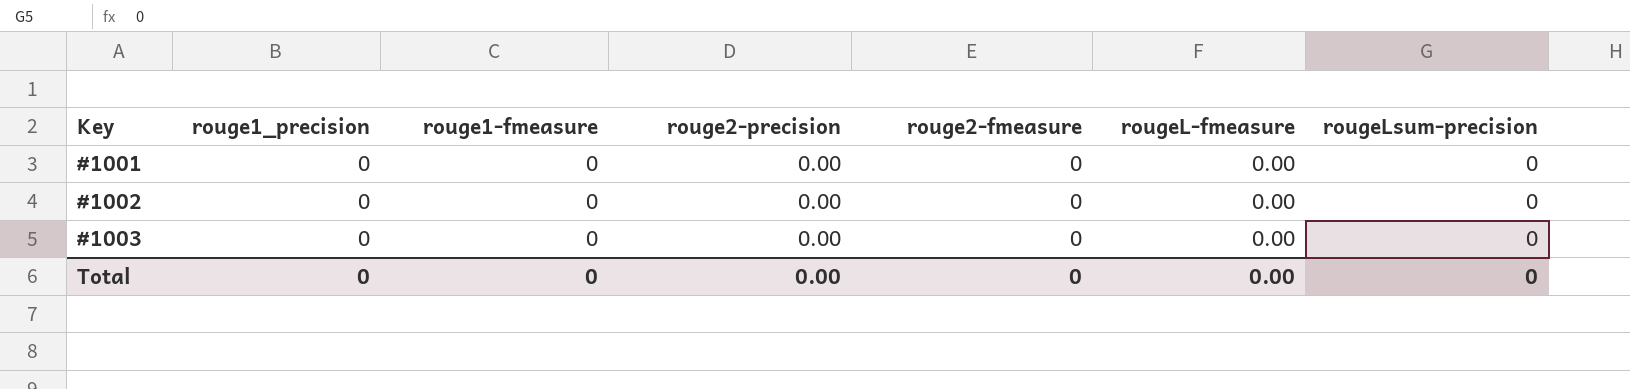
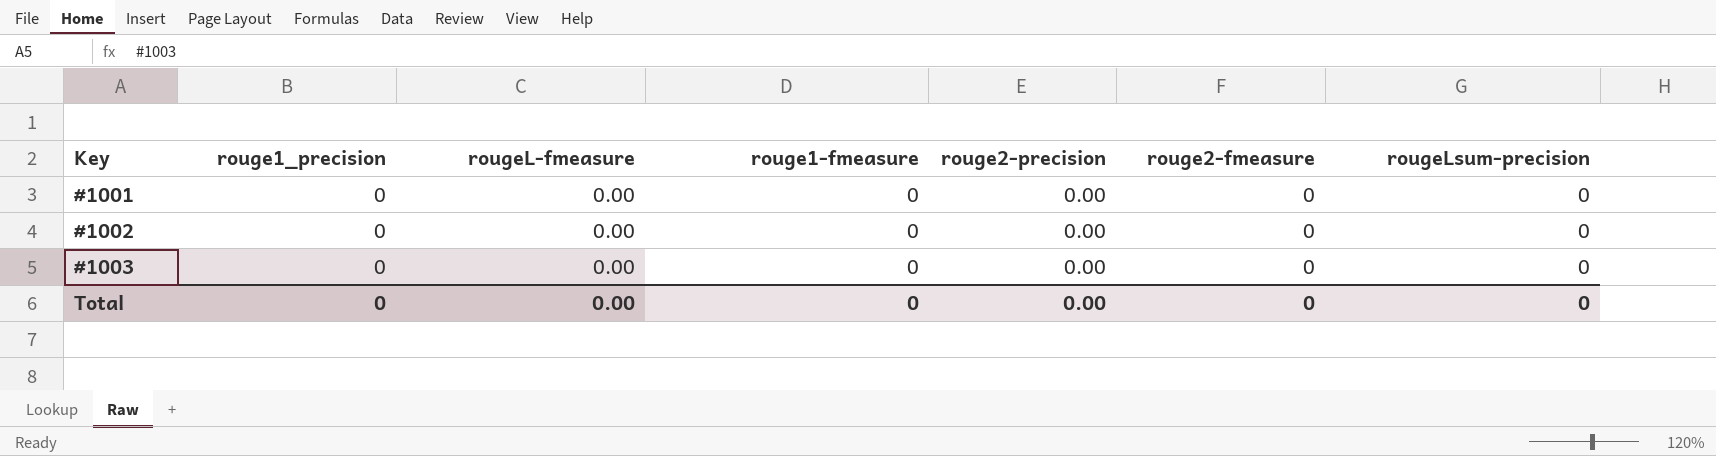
column rougeL-fmeasure | position: 6 -> 3

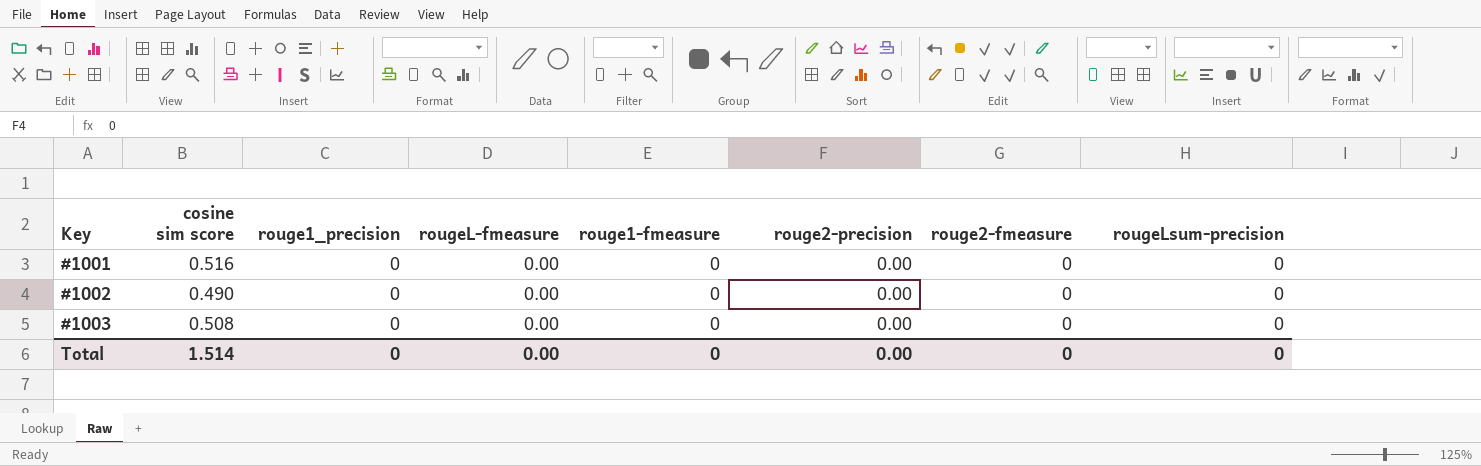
column cosine sim score | position: none -> 2

